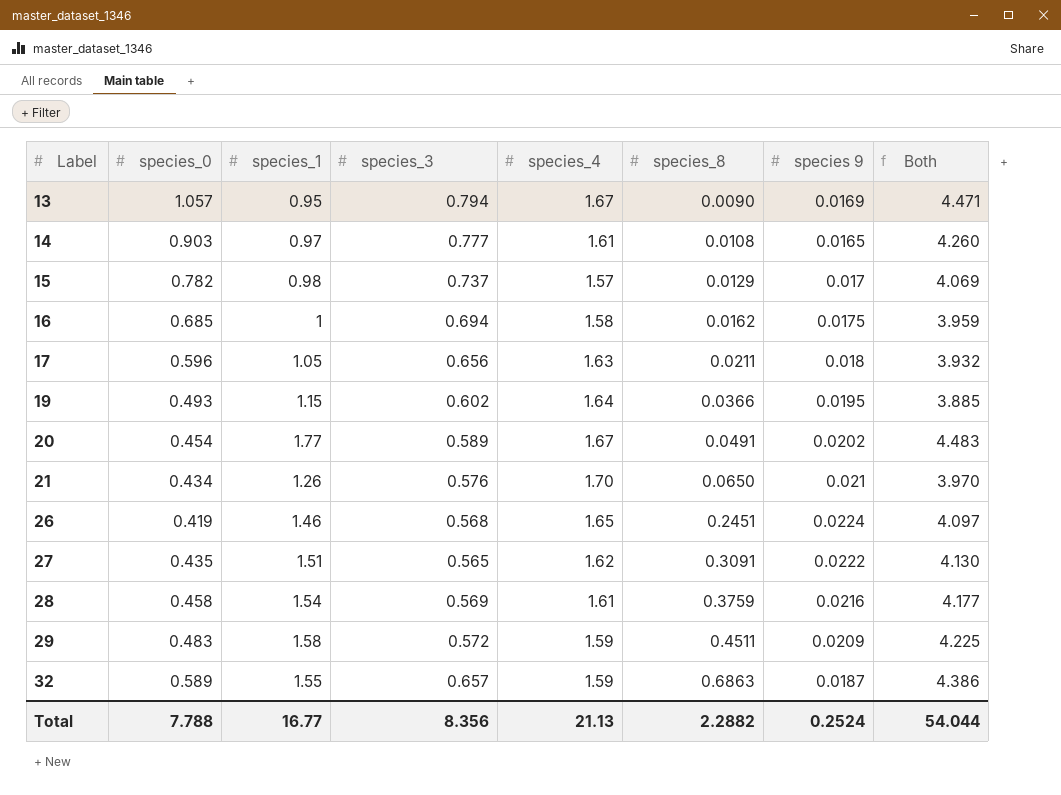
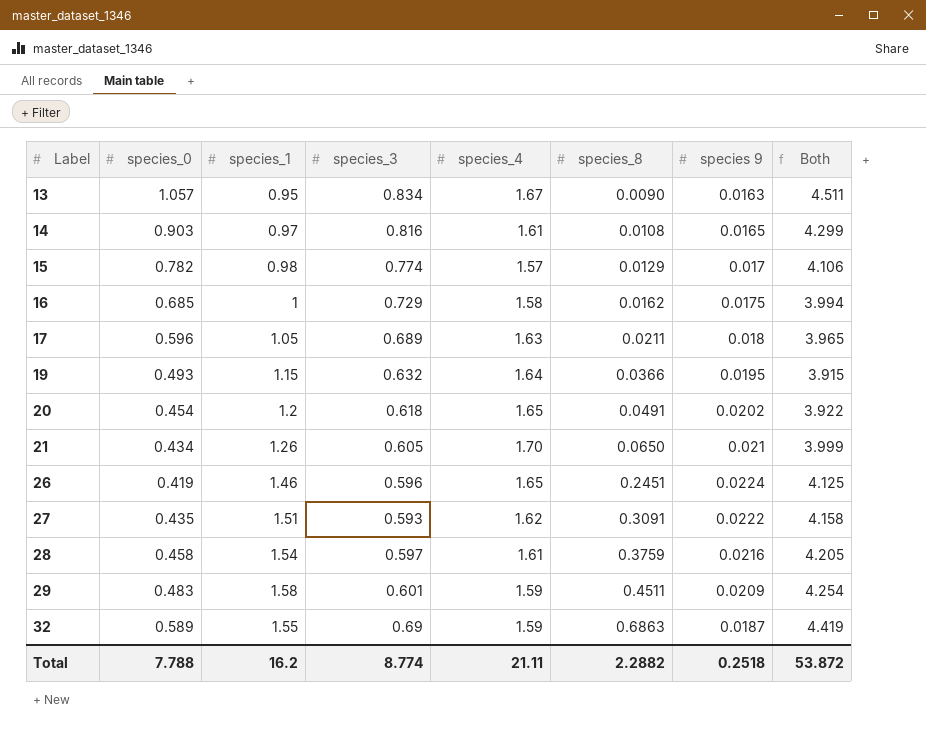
13 | species_3: 0.794 -> 0.834
13 | species 9: 0.0169 -> 0.0163
13 | Both: 4.471 -> 4.511
14 | species_3: 0.777 -> 0.816
14 | Both: 4.260 -> 4.299
15 | species_3: 0.737 -> 0.774
15 | Both: 4.069 -> 4.106
16 | species_3: 0.694 -> 0.729
16 | Both: 3.959 -> 3.994
17 | species_3: 0.656 -> 0.689
17 | Both: 3.932 -> 3.965
19 | species_3: 0.602 -> 0.632
19 | Both: 3.885 -> 3.915
20 | species_1: 1.77 -> 1.2
20 | species_3: 0.589 -> 0.618
20 | species_4: 1.67 -> 1.65
20 | Both: 4.483 -> 3.922
21 | species_3: 0.576 -> 0.605
21 | Both: 3.970 -> 3.999
26 | species_3: 0.568 -> 0.596
26 | Both: 4.097 -> 4.125
27 | species_3: 0.565 -> 0.593
27 | Both: 4.130 -> 4.158
28 | species_3: 0.569 -> 0.597
28 | Both: 4.177 -> 4.205
29 | species_3: 0.572 -> 0.601
29 | Both: 4.225 -> 4.254
32 | species_3: 0.657 -> 0.69
32 | Both: 4.386 -> 4.419
Total | species_1: 16.77 -> 16.2
Total | species_3: 8.356 -> 8.774
Total | species_4: 21.13 -> 21.11
Total | species 9: 0.2524 -> 0.2518
Total | Both: 54.044 -> 53.872

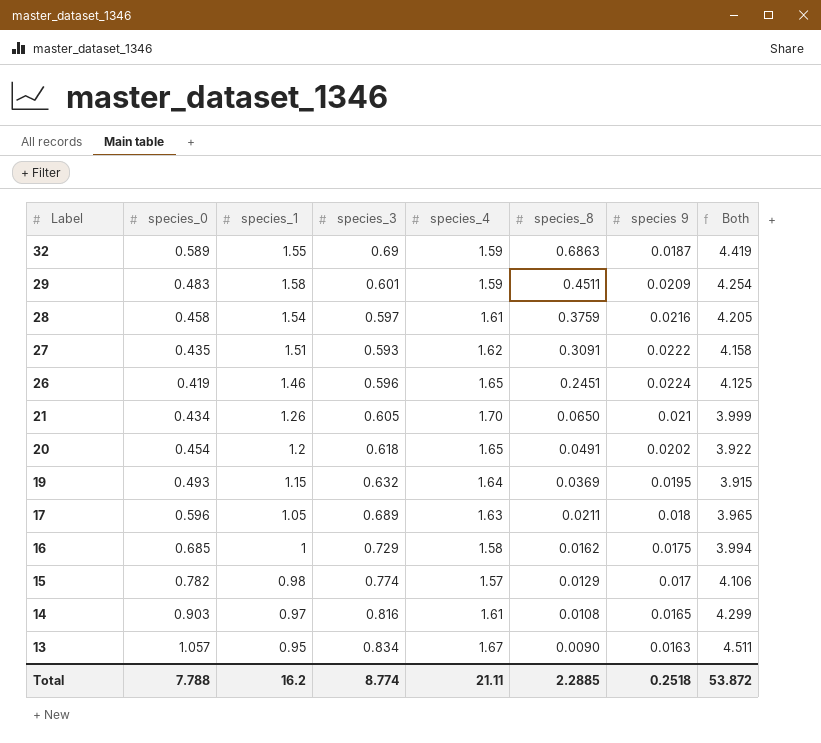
row order: Label ascending -> Label descending
19 | species_8: 0.0366 -> 0.0369
Total | species_8: 2.2882 -> 2.2885

